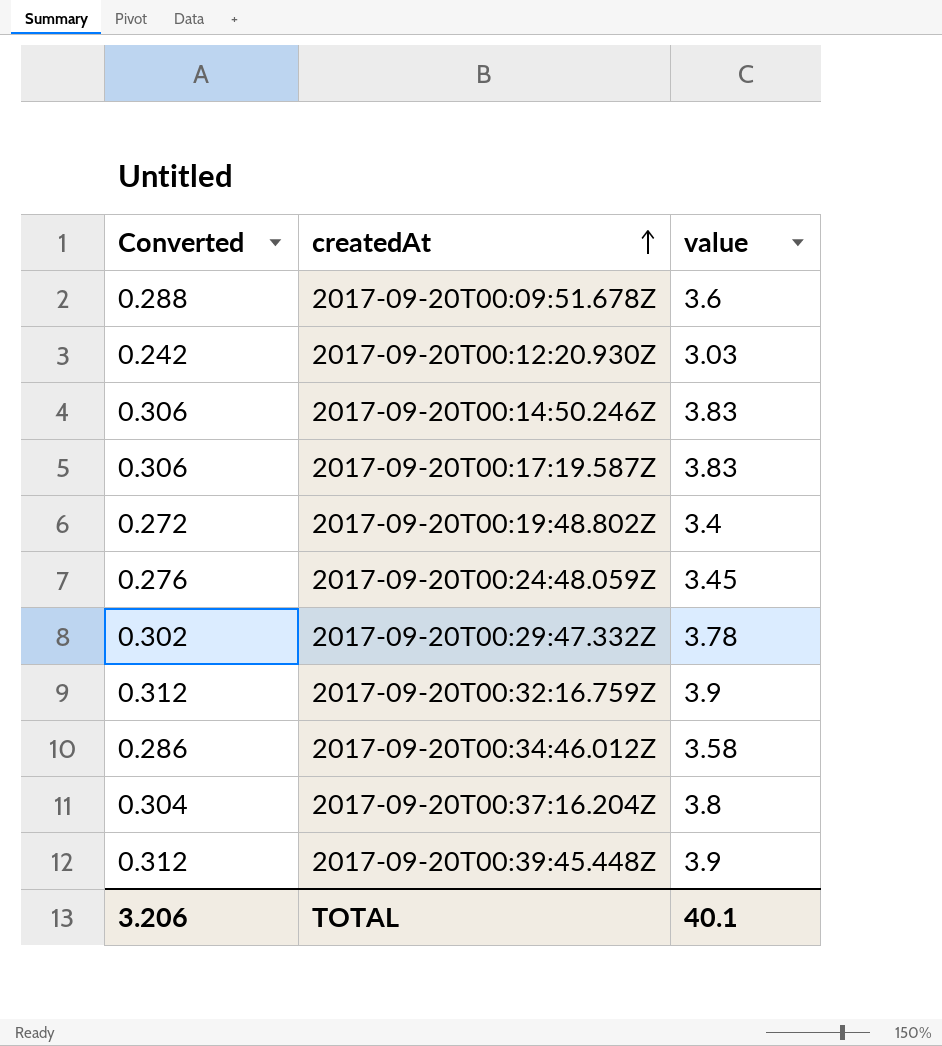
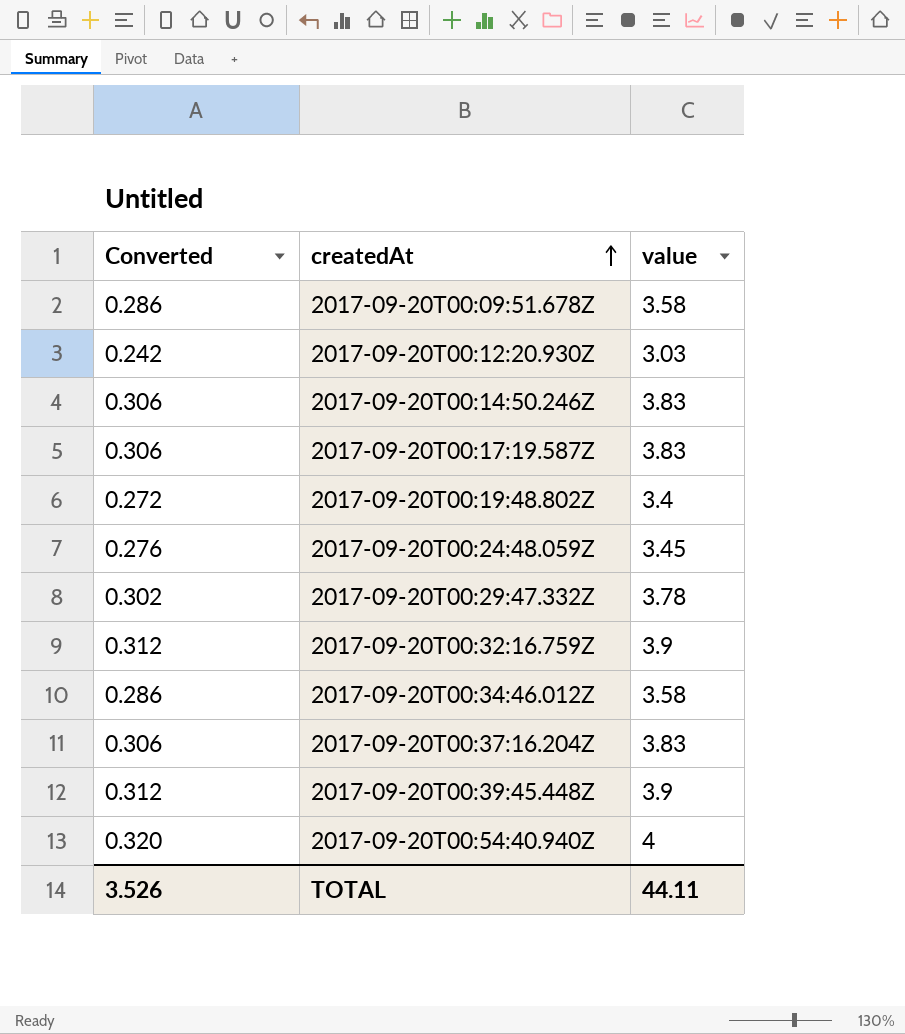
2017-09-20T00:09:51.678Z | Converted: 0.288 -> 0.286
2017-09-20T00:09:51.678Z | value: 3.6 -> 3.58
2017-09-20T00:37:16.204Z | Converted: 0.304 -> 0.306
2017-09-20T00:37:16.204Z | value: 3.8 -> 3.83
row 2017-09-20T00:54:40.940Z: none -> 0.320 | 4
TOTAL | Converted: 3.206 -> 3.526
TOTAL | value: 40.1 -> 44.11

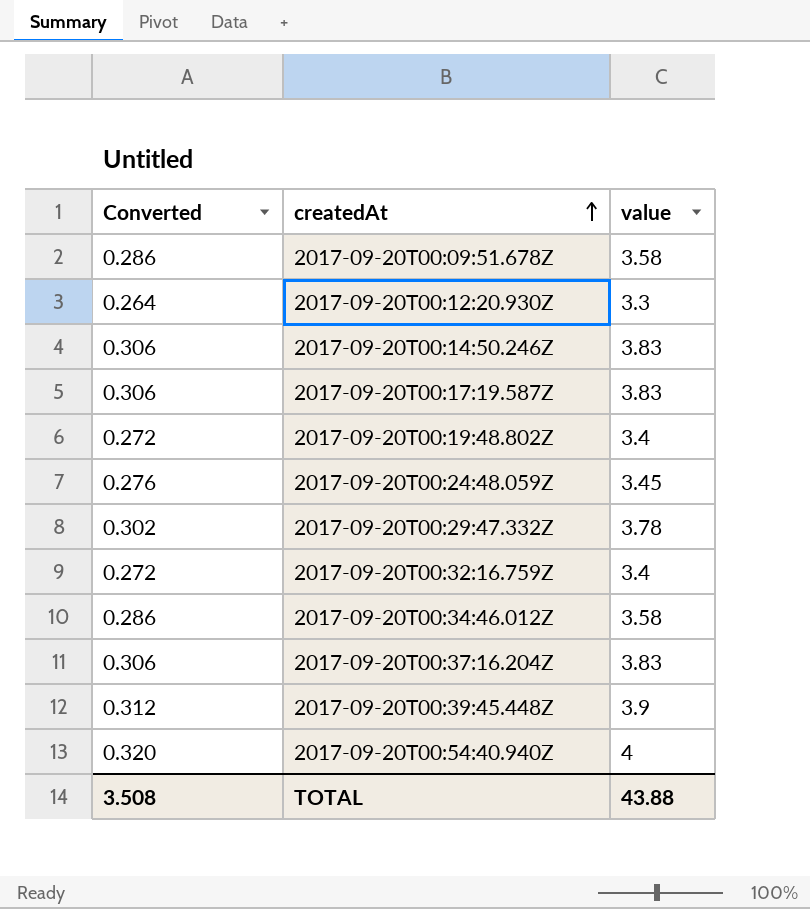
2017-09-20T00:12:20.930Z | Converted: 0.242 -> 0.264
2017-09-20T00:12:20.930Z | value: 3.03 -> 3.3
2017-09-20T00:32:16.759Z | Converted: 0.312 -> 0.272
2017-09-20T00:32:16.759Z | value: 3.9 -> 3.4
TOTAL | Converted: 3.526 -> 3.508
TOTAL | value: 44.11 -> 43.88

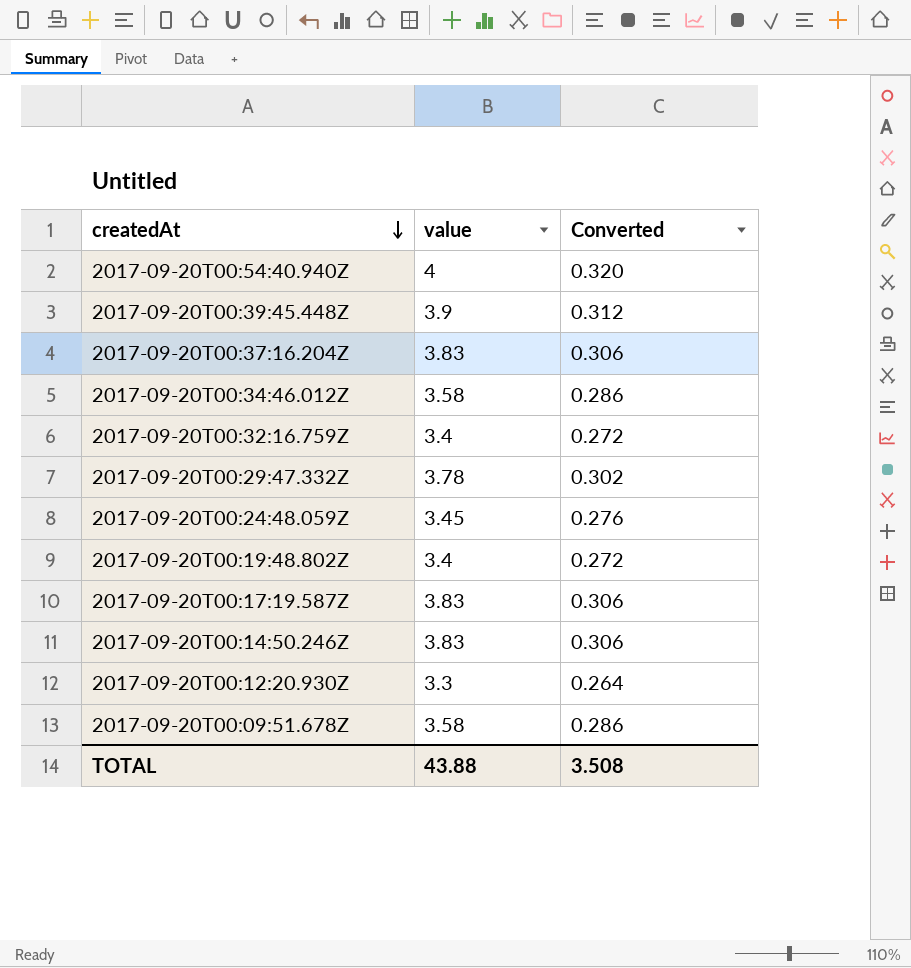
row order: createdAt ascending -> createdAt descending
column Converted | position: 1 -> 3

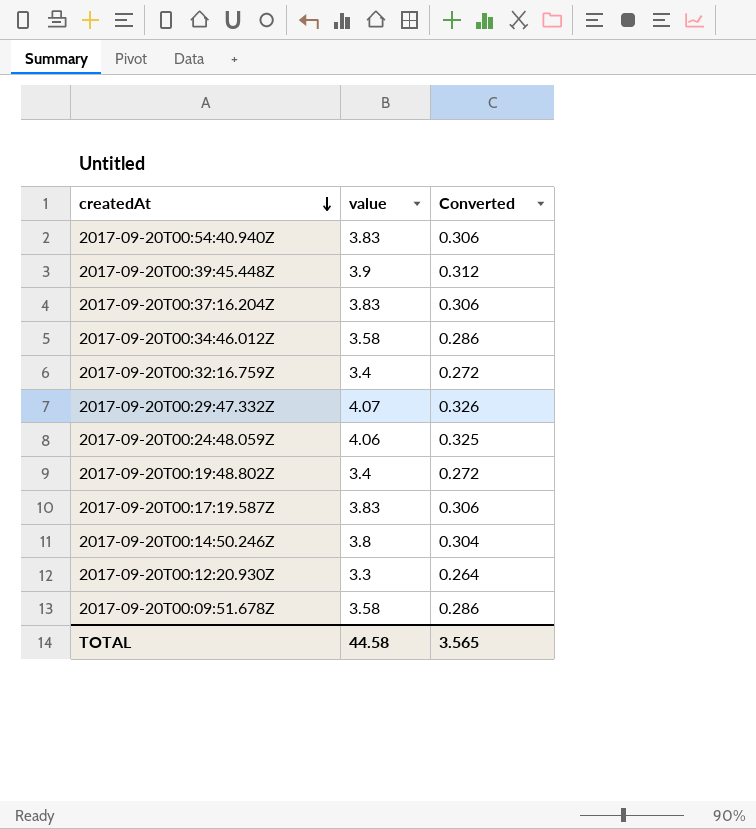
2017-09-20T00:54:40.940Z | value: 4 -> 3.83
2017-09-20T00:54:40.940Z | Converted: 0.320 -> 0.306
2017-09-20T00:29:47.332Z | value: 3.78 -> 4.07
2017-09-20T00:29:47.332Z | Converted: 0.302 -> 0.326
2017-09-20T00:24:48.059Z | value: 3.45 -> 4.06
2017-09-20T00:24:48.059Z | Converted: 0.276 -> 0.325
2017-09-20T00:14:50.246Z | value: 3.83 -> 3.8
2017-09-20T00:14:50.246Z | Converted: 0.306 -> 0.304
TOTAL | value: 43.88 -> 44.58
TOTAL | Converted: 3.508 -> 3.565

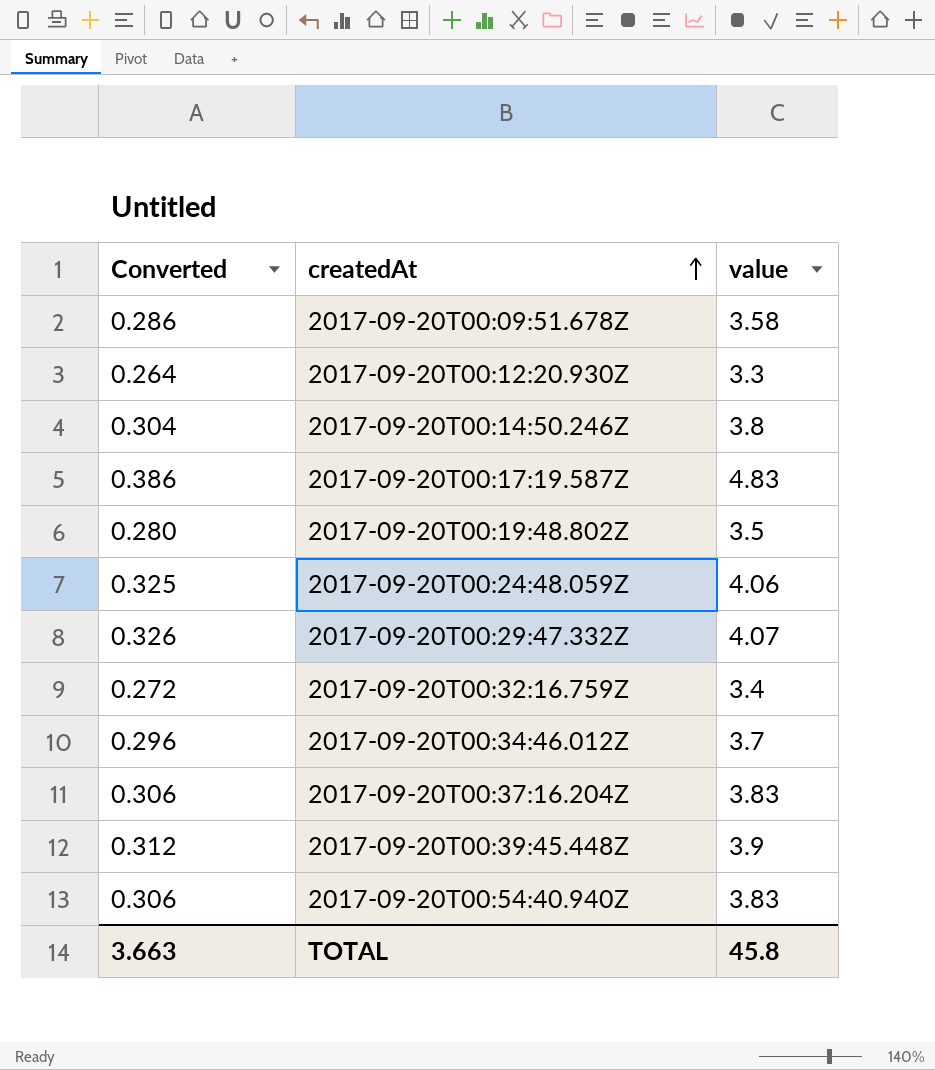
row order: createdAt descending -> createdAt ascending
column Converted | position: 3 -> 1
2017-09-20T00:17:19.587Z | Converted: 0.306 -> 0.386
2017-09-20T00:17:19.587Z | value: 3.83 -> 4.83
2017-09-20T00:19:48.802Z | Converted: 0.272 -> 0.280
2017-09-20T00:19:48.802Z | value: 3.4 -> 3.5
2017-09-20T00:34:46.012Z | Converted: 0.286 -> 0.296
2017-09-20T00:34:46.012Z | value: 3.58 -> 3.7
TOTAL | Converted: 3.565 -> 3.663
TOTAL | value: 44.58 -> 45.8

